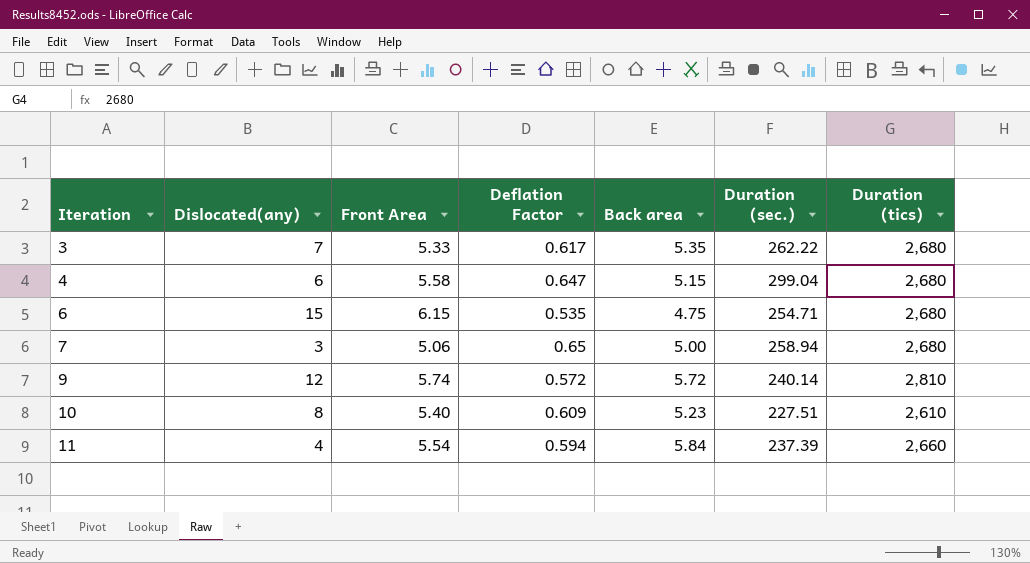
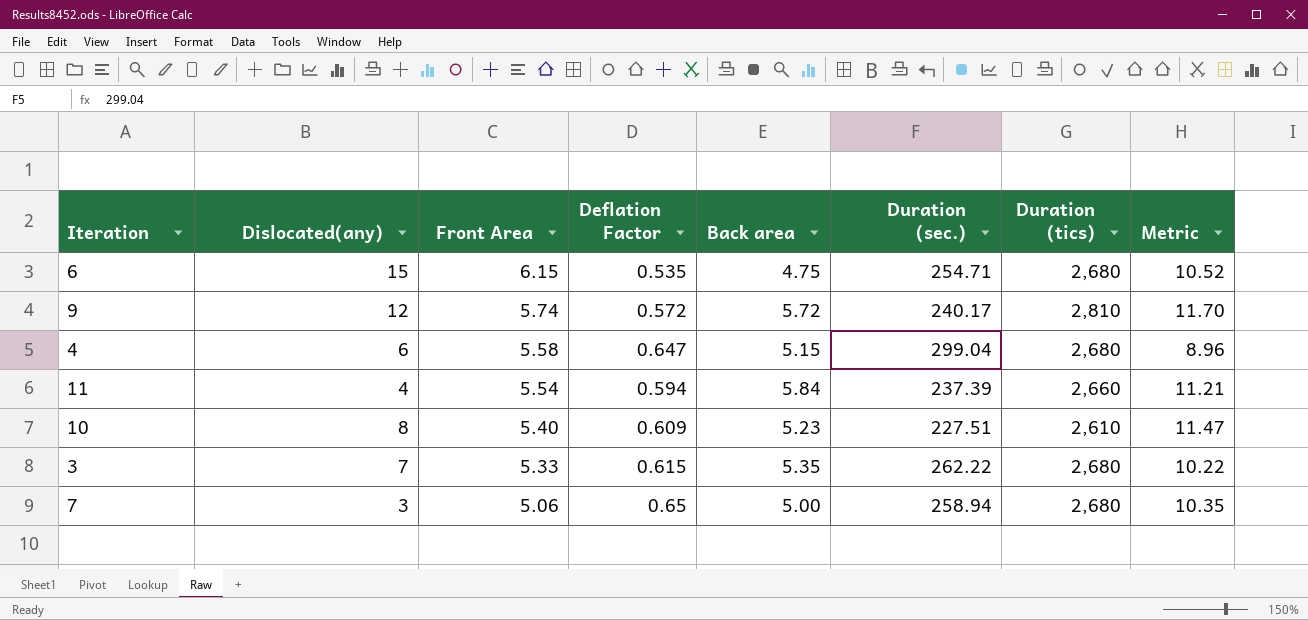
row order: Iteration ascending -> Front Area descending
column Metric | formula: none -> [Duration (tics)] / [Duration (sec.)]
9 | Duration (sec.): 240.14 -> 240.17
3 | Deflation Factor: 0.617 -> 0.615

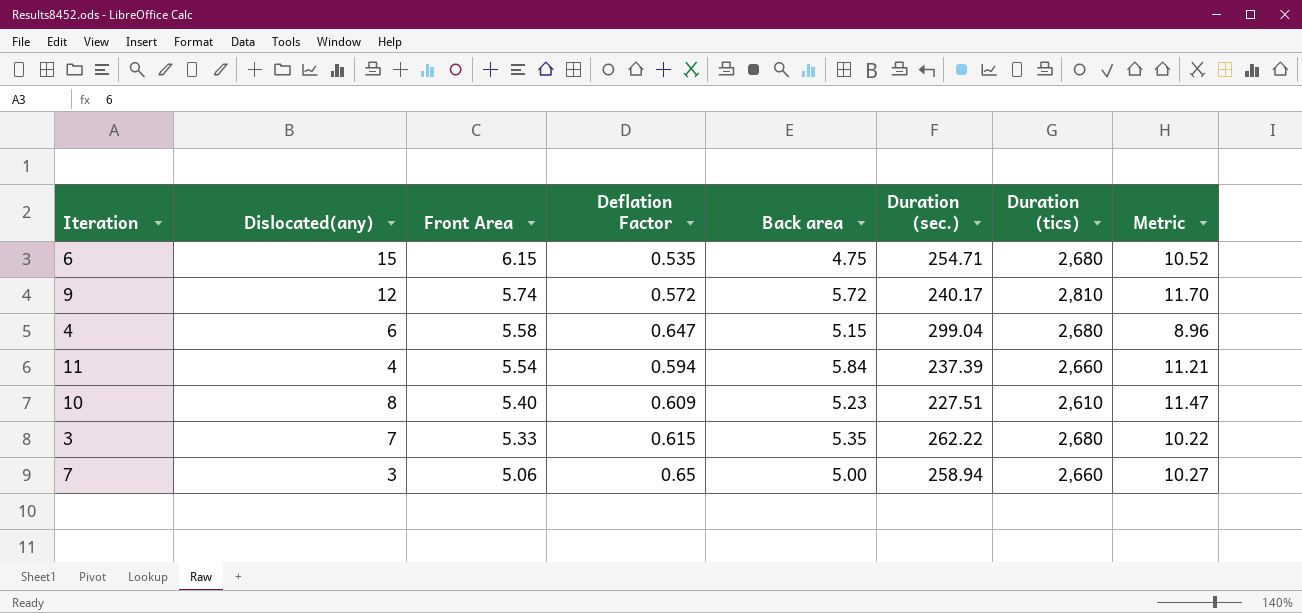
7 | Duration (tics): 2,680 -> 2,660
7 | Metric: 10.35 -> 10.27

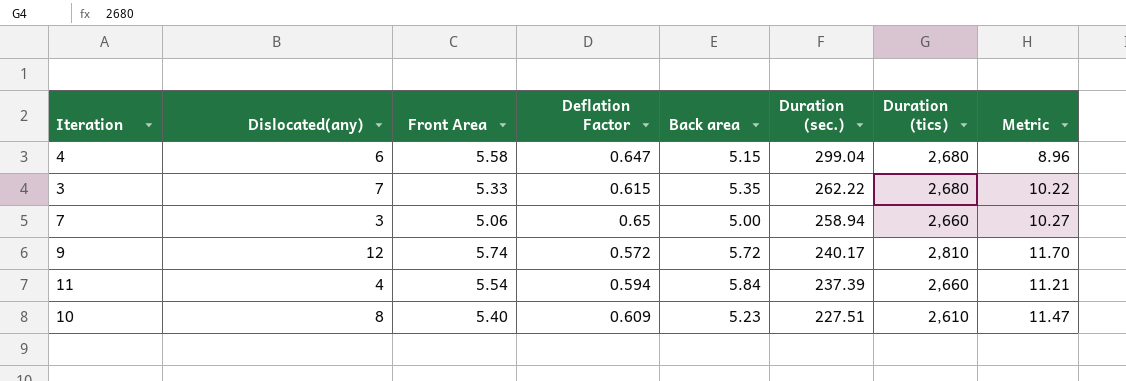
row order: Front Area descending -> Duration (sec.) descending
row 6: 15 | 6.15 | 0.535 | 4.75 | 254.71 | 2,680 | 10.52 -> none

